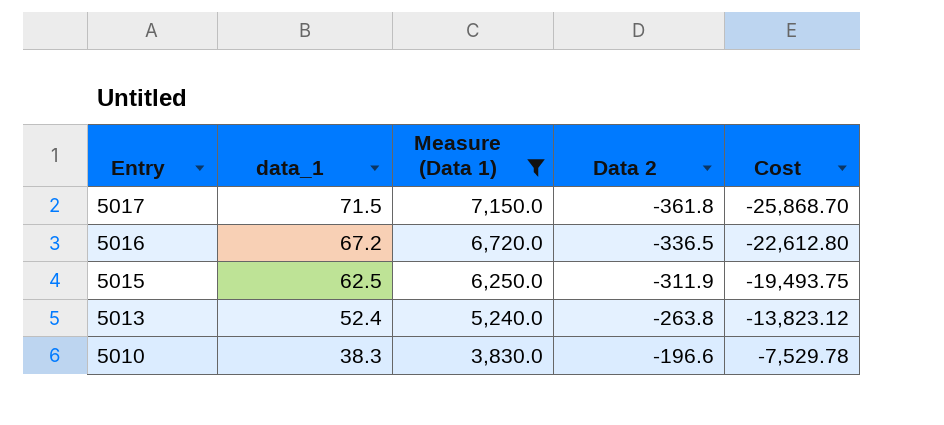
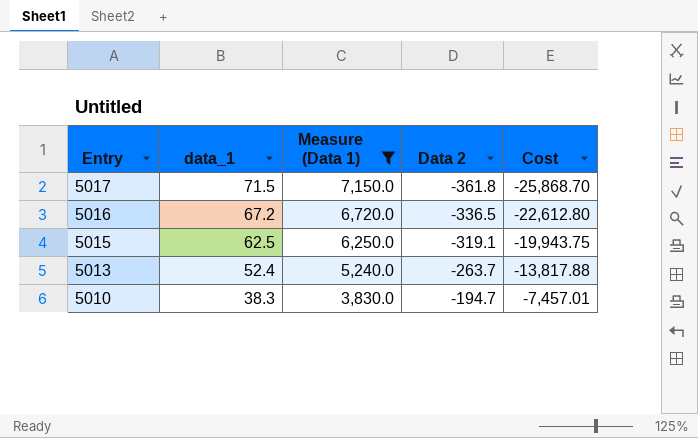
5015 | Data 2: -311.9 -> -319.1
5015 | Cost: -19,493.75 -> -19,943.75
5013 | Data 2: -263.8 -> -263.7
5013 | Cost: -13,823.12 -> -13,817.88
5010 | Data 2: -196.6 -> -194.7
5010 | Cost: -7,529.78 -> -7,457.01

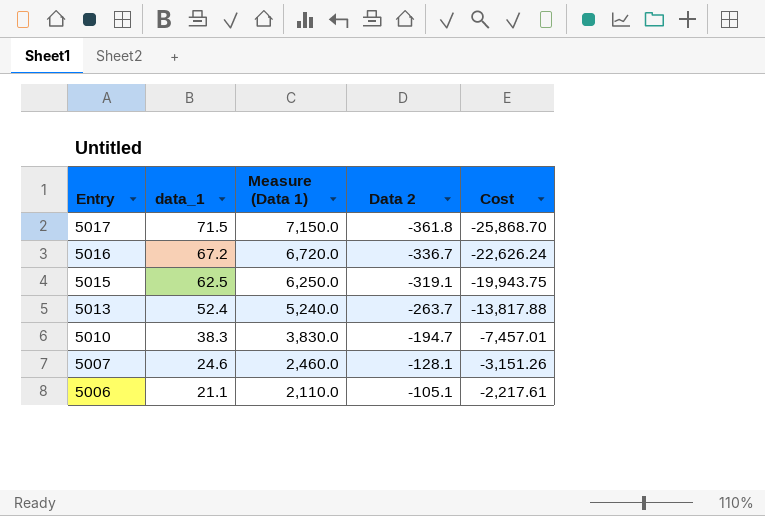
filter: Measure (Data 1) >= 3,830.0 -> none
5016 | Data 2: -336.5 -> -336.7
5016 | Cost: -22,612.80 -> -22,626.24

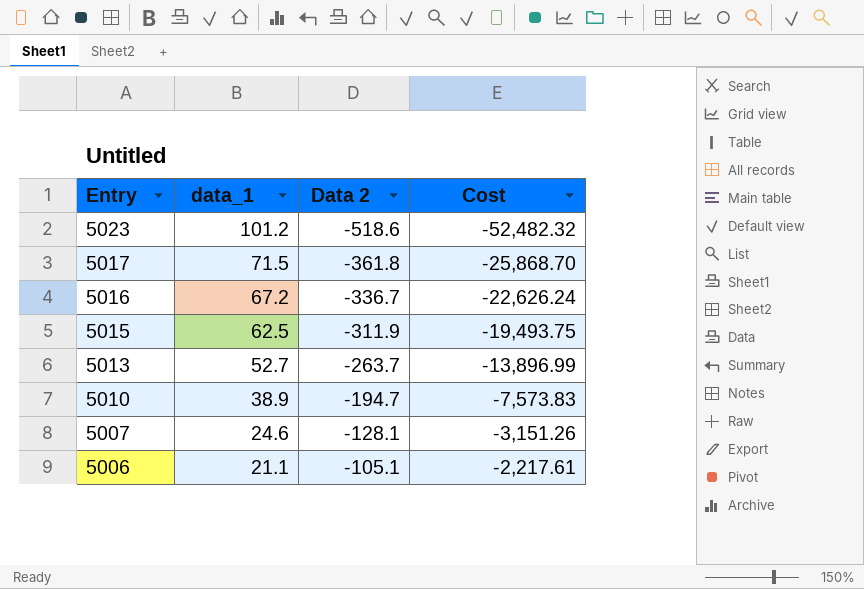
column Measure (Data 1) | formula: [data_1] * 100 -> none
row 5023: none -> 101.2 | -518.6 | -52,482.32
5015 | Data 2: -319.1 -> -311.9
5015 | Cost: -19,943.75 -> -19,493.75
5013 | data_1: 52.4 -> 52.7
5013 | Cost: -13,817.88 -> -13,896.99
5010 | data_1: 38.3 -> 38.9
5010 | Cost: -7,457.01 -> -7,573.83

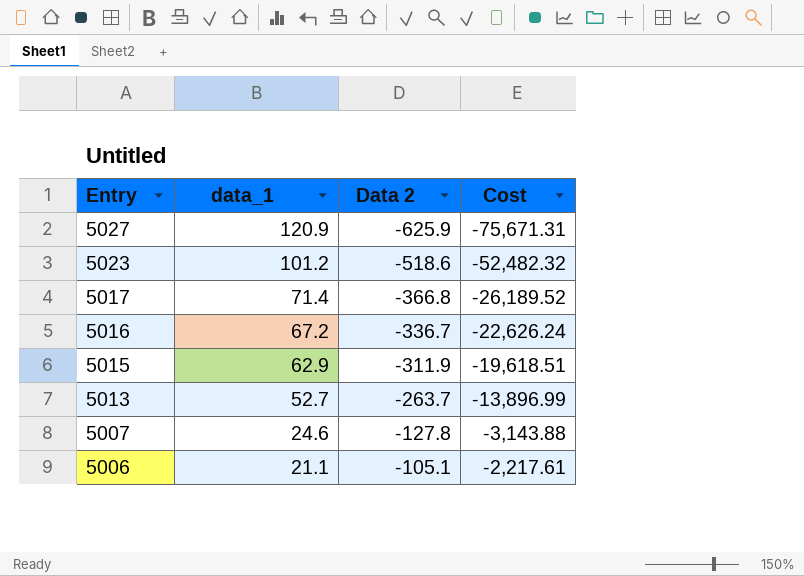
row 5010: 38.9 | -194.7 | -7,573.83 -> none
row 5027: none -> 120.9 | -625.9 | -75,671.31
5017 | data_1: 71.5 -> 71.4
5017 | Data 2: -361.8 -> -366.8
5017 | Cost: -25,868.70 -> -26,189.52
5015 | data_1: 62.5 -> 62.9
5015 | Cost: -19,493.75 -> -19,618.51
5007 | Data 2: -128.1 -> -127.8
5007 | Cost: -3,151.26 -> -3,143.88

